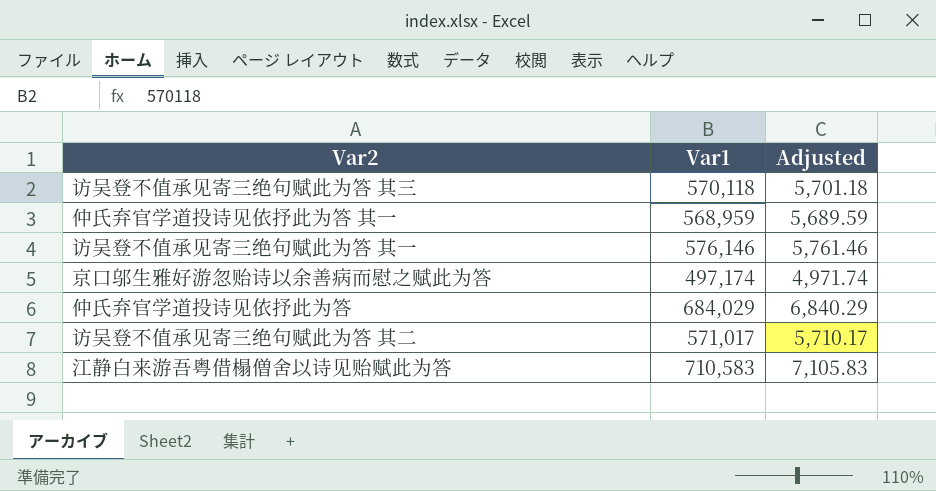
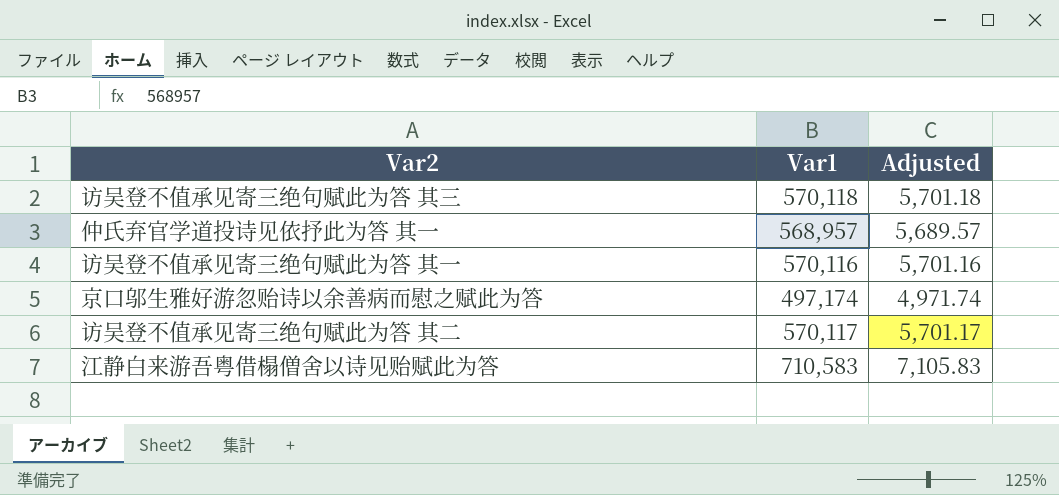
row 仲氏弃官学道投诗见依抒此为答: 684,029 | 6,840.29 -> none
仲氏弃官学道投诗见依抒此为答 其一 | Var1: 568,959 -> 568,957
仲氏弃官学道投诗见依抒此为答 其一 | Adjusted: 5,689.59 -> 5,689.57
访吴登不值承见寄三绝句赋此为答 其一 | Var1: 576,146 -> 570,116
访吴登不值承见寄三绝句赋此为答 其一 | Adjusted: 5,761.46 -> 5,701.16
访吴登不值承见寄三绝句赋此为答 其二 | Var1: 571,017 -> 570,117
访吴登不值承见寄三绝句赋此为答 其二 | Adjusted: 5,710.17 -> 5,701.17

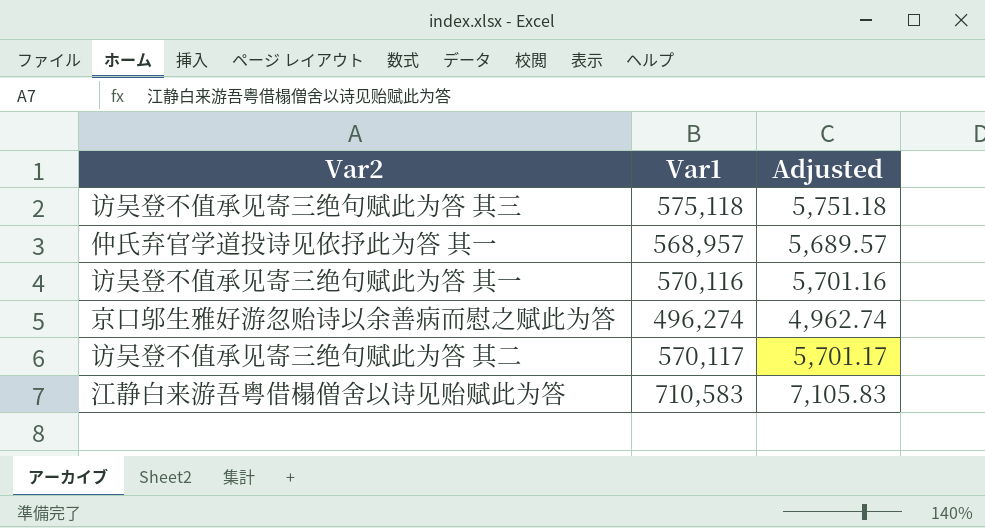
访吴登不值承见寄三绝句赋此为答 其三 | Var1: 570,118 -> 575,118
访吴登不值承见寄三绝句赋此为答 其三 | Adjusted: 5,701.18 -> 5,751.18
京口邬生雅好游忽贻诗以余善病而慰之赋此为答 | Var1: 497,174 -> 496,274
京口邬生雅好游忽贻诗以余善病而慰之赋此为答 | Adjusted: 4,971.74 -> 4,962.74

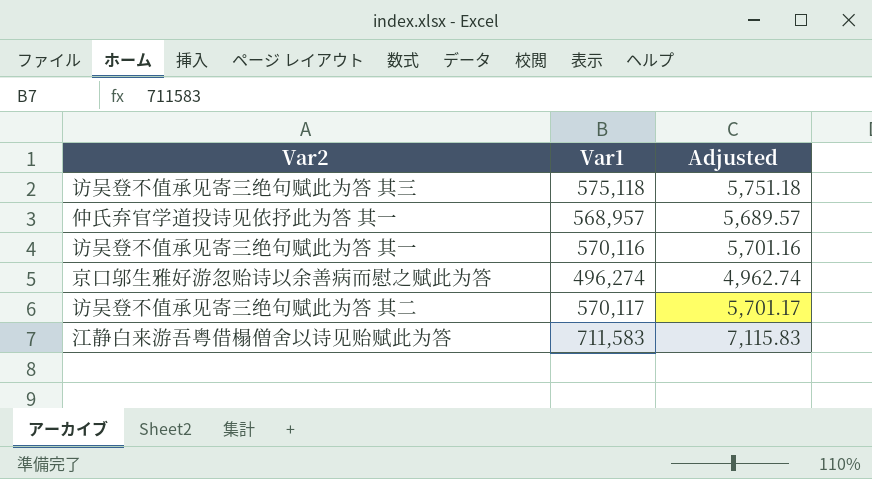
江静白来游吾粤借榻僧舍以诗见贻赋此为答 | Var1: 710,583 -> 711,583
江静白来游吾粤借榻僧舍以诗见贻赋此为答 | Adjusted: 7,105.83 -> 7,115.83

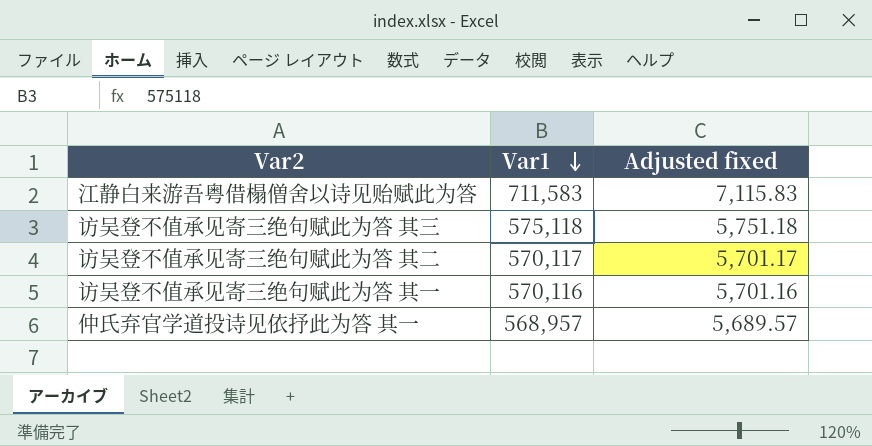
row order: none -> Var1 descending
column name: Adjusted -> Adjusted fixed
row 京口邬生雅好游忽贻诗以余善病而慰之赋此为答: 496,274 | 4,962.74 -> none

